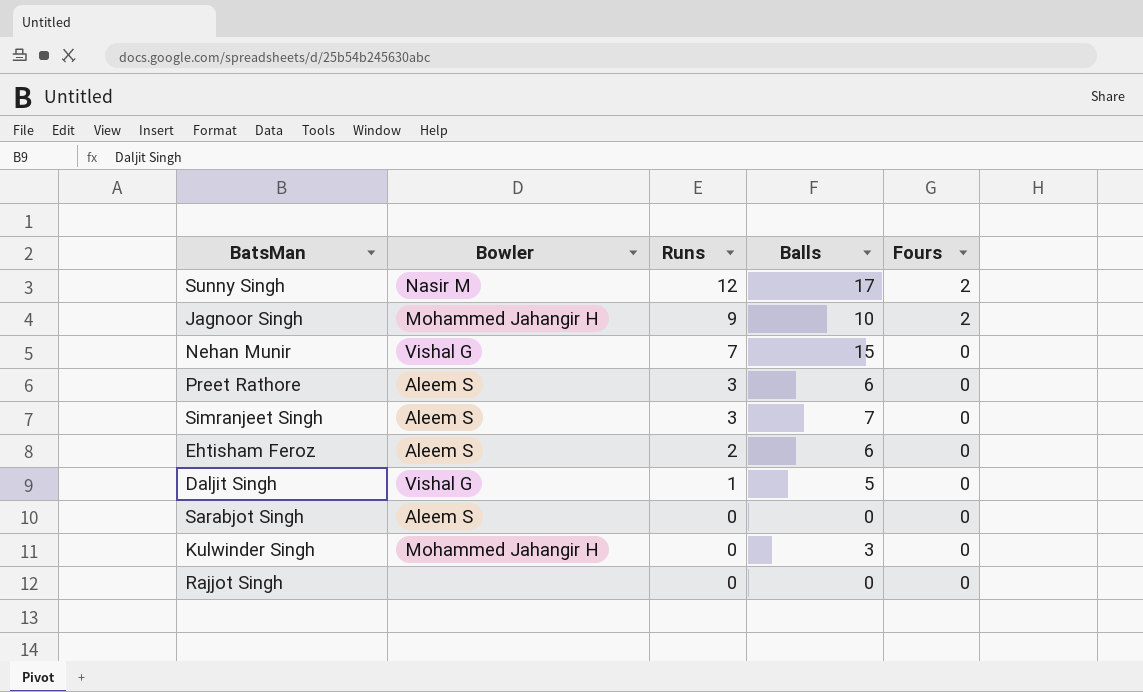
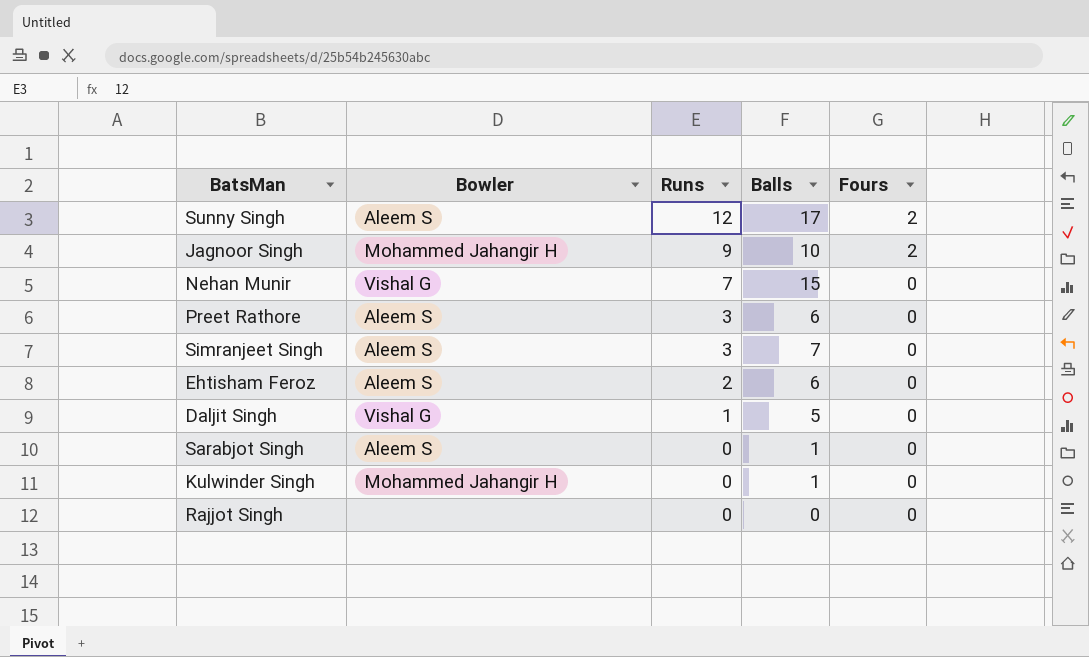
Sunny Singh | Bowler: Nasir M -> Aleem S
Sarabjot Singh | Balls: 0 -> 1
Kulwinder Singh | Balls: 3 -> 1

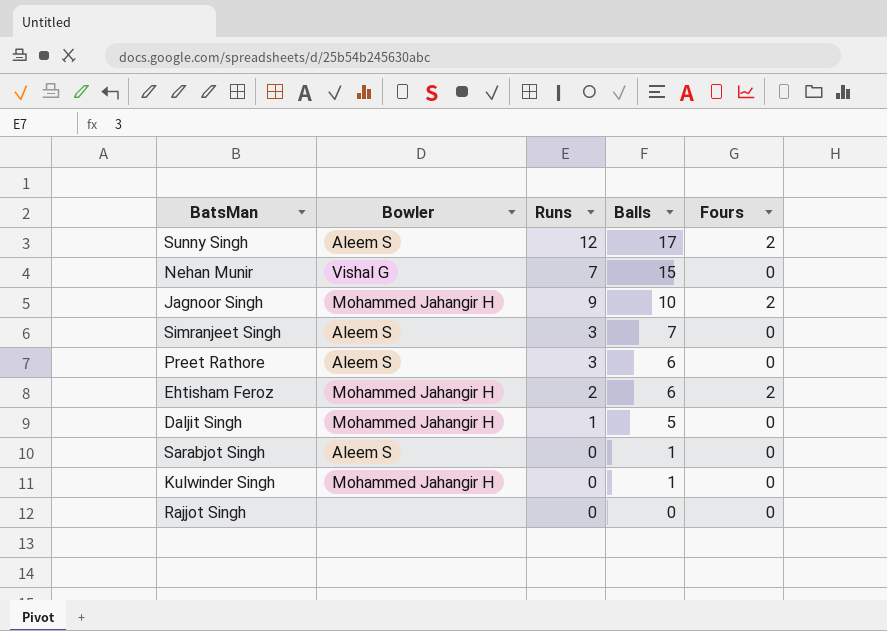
row order: Runs descending -> Balls descending
Ehtisham Feroz | Bowler: Aleem S -> Mohammed Jahangir H
Ehtisham Feroz | Fours: 0 -> 2
Daljit Singh | Bowler: Vishal G -> Mohammed Jahangir H

